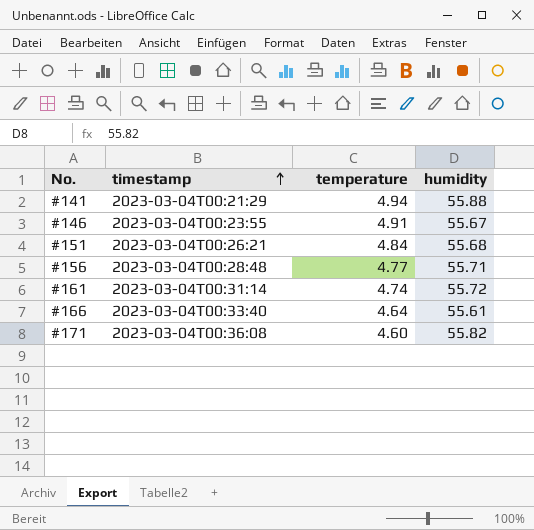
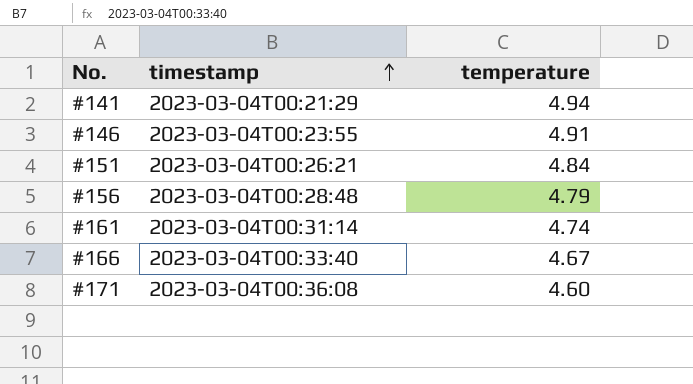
column humidity | position: 4 -> none
#156 | temperature: 4.77 -> 4.79
#166 | temperature: 4.64 -> 4.67

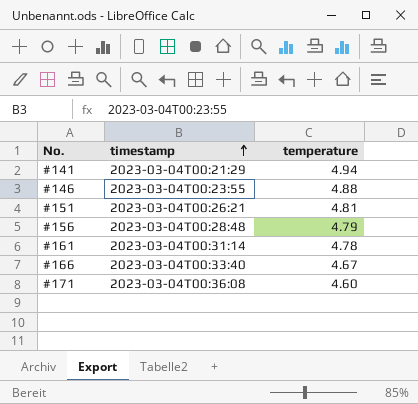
#146 | temperature: 4.91 -> 4.88
#151 | temperature: 4.84 -> 4.81
#161 | temperature: 4.74 -> 4.78

